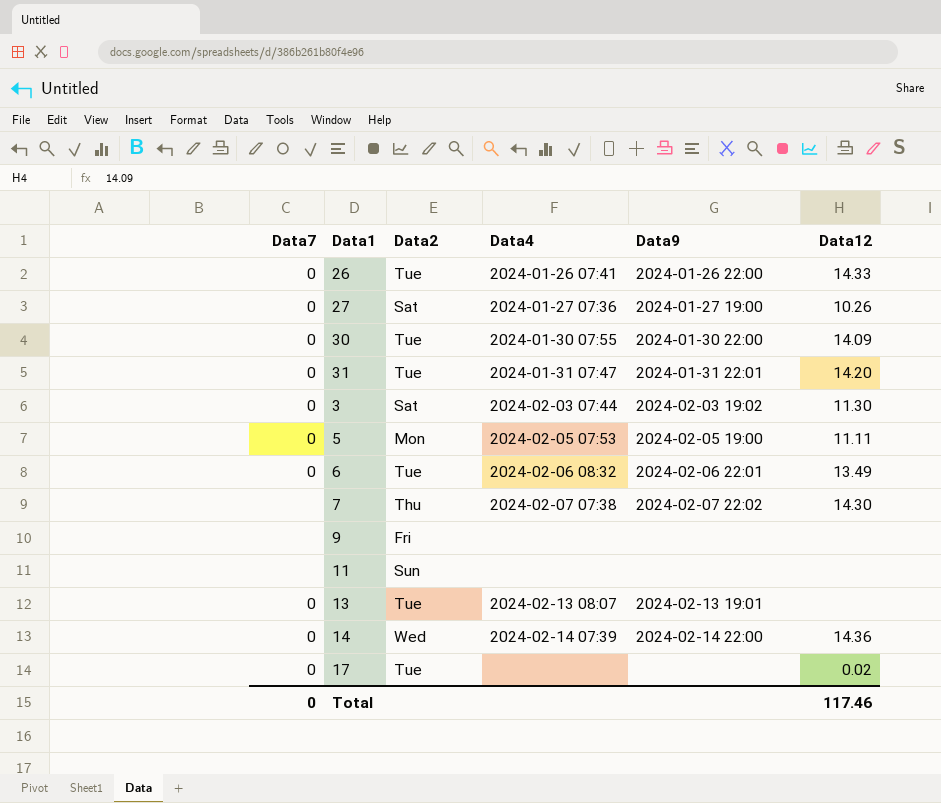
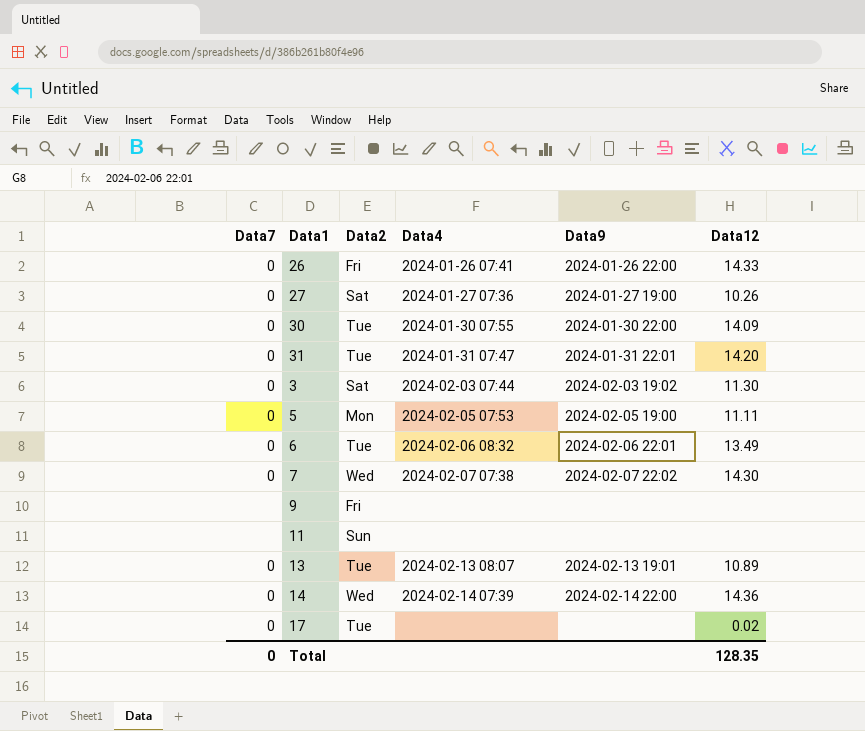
26 | Data2: Tue -> Fri
7 | Data7: none -> 0
7 | Data2: Thu -> Wed
13 | Data12: none -> 10.89
Total | Data12: 117.46 -> 128.35

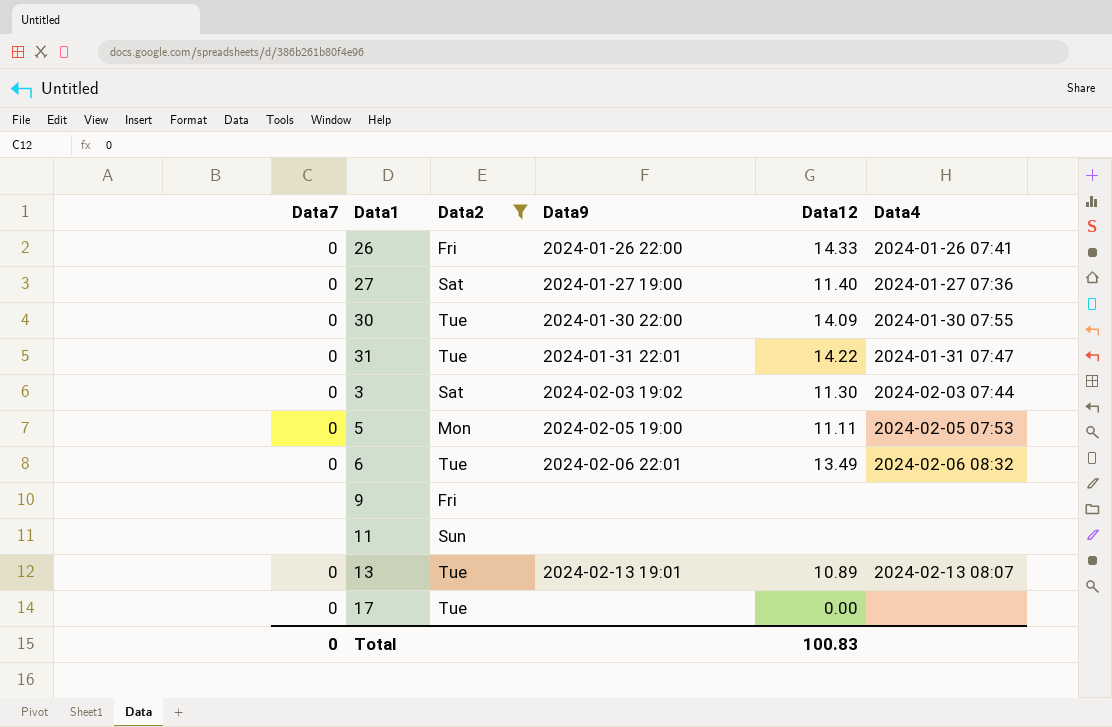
filter: none -> Data2 != Wed
column Data4 | position: 4 -> 6
27 | Data12: 10.26 -> 11.40
31 | Data12: 14.20 -> 14.22
17 | Data12: 0.02 -> 0.00
Total | Data12: 128.35 -> 100.83

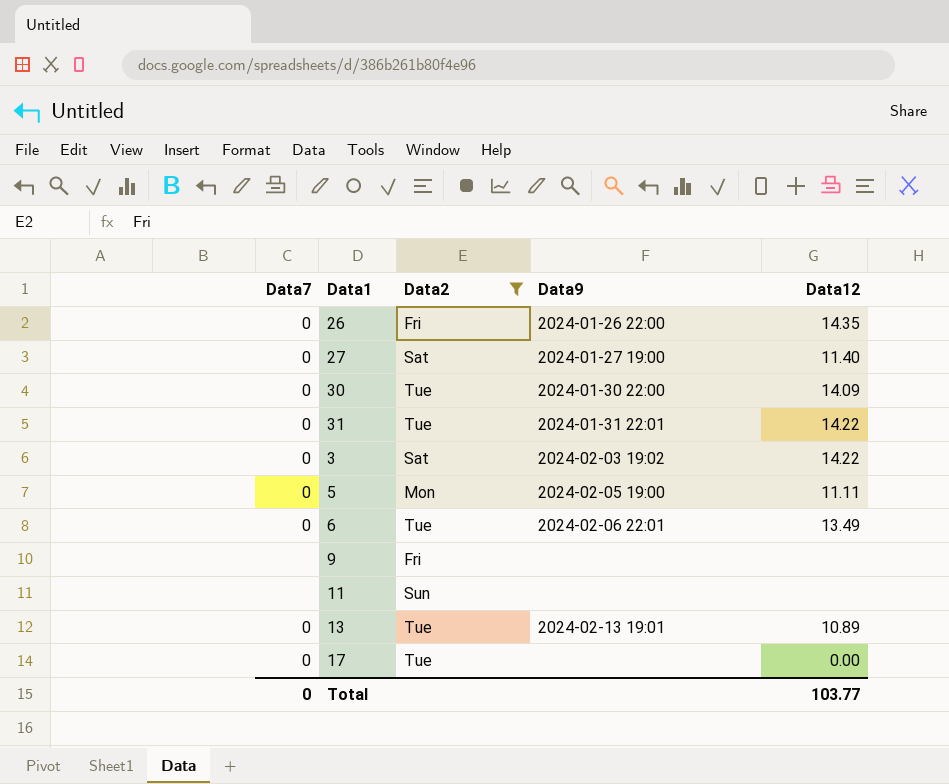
column Data4 | position: 6 -> none
26 | Data12: 14.33 -> 14.35
3 | Data12: 11.30 -> 14.22
Total | Data12: 100.83 -> 103.77

